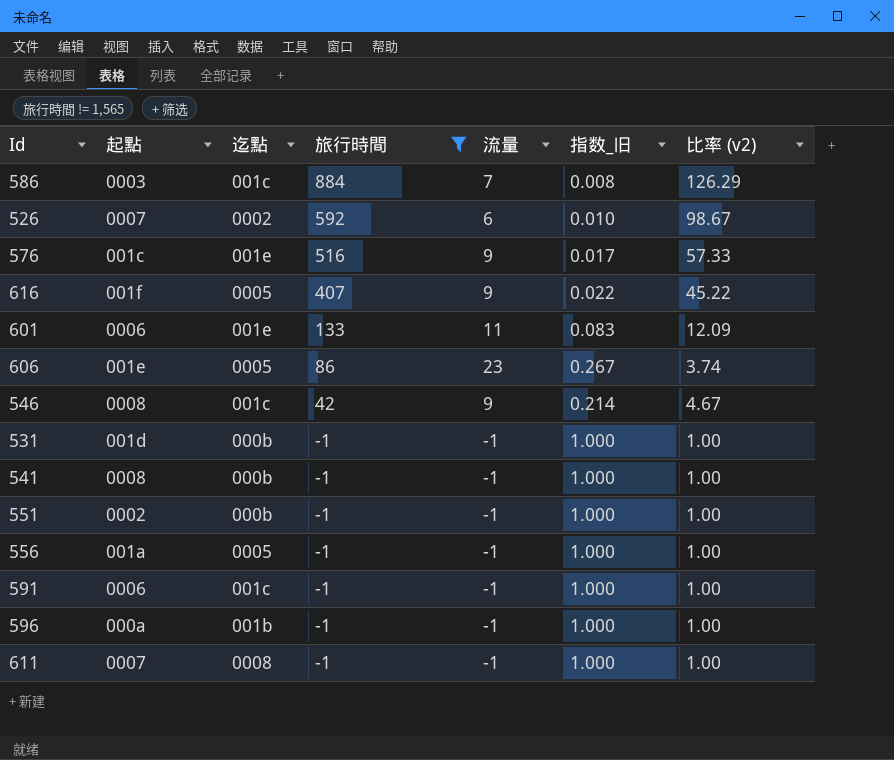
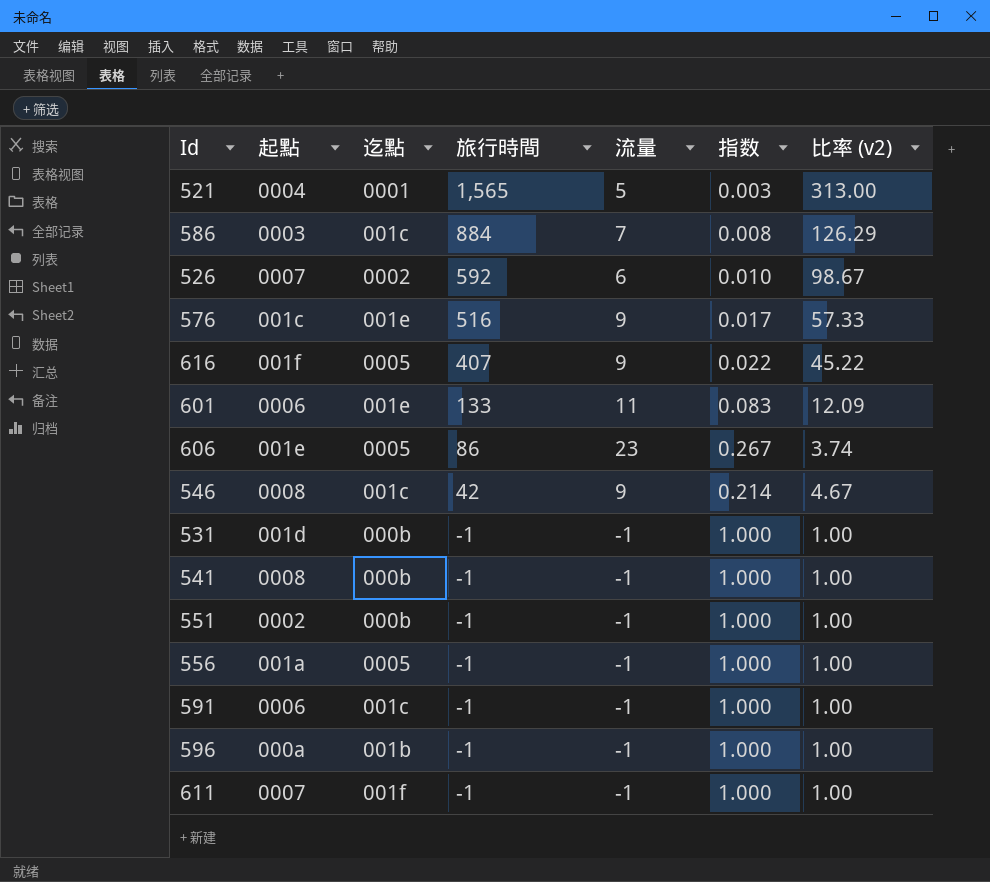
filter: 旅行時間 != 1,565 -> none
column name: 指数_旧 -> 指数
611 | 迄點: 0008 -> 001f

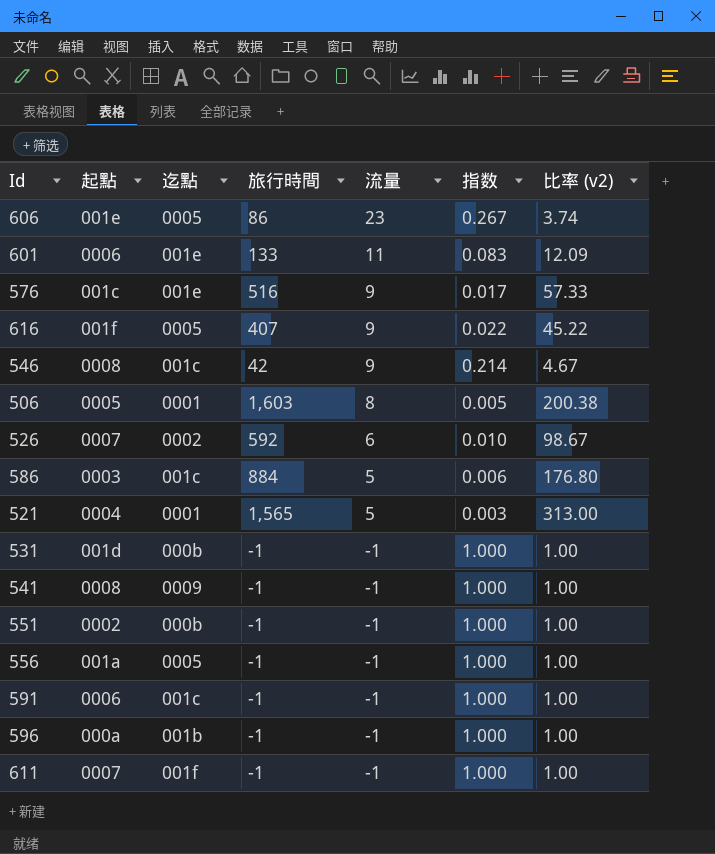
row order: 旅行時間 descending -> 流量 descending
row 506: none -> 0005 | 0001 | 1,603 | 8 | 0.005 | 200.38
586 | 流量: 7 -> 5
586 | 指数: 0.008 -> 0.006
586 | 比率 (v2): 126.29 -> 176.80
541 | 迄點: 000b -> 0009

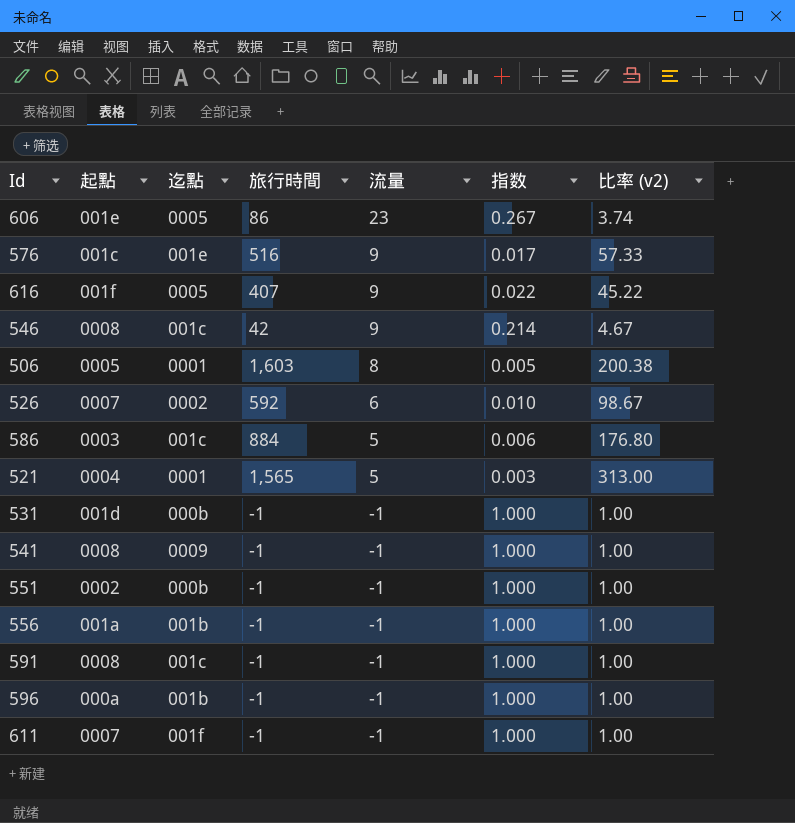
row 601: 0006 | 001e | 133 | 11 | 0.083 | 12.09 -> none
556 | 迄點: 0005 -> 001b
591 | 起點: 0006 -> 0008

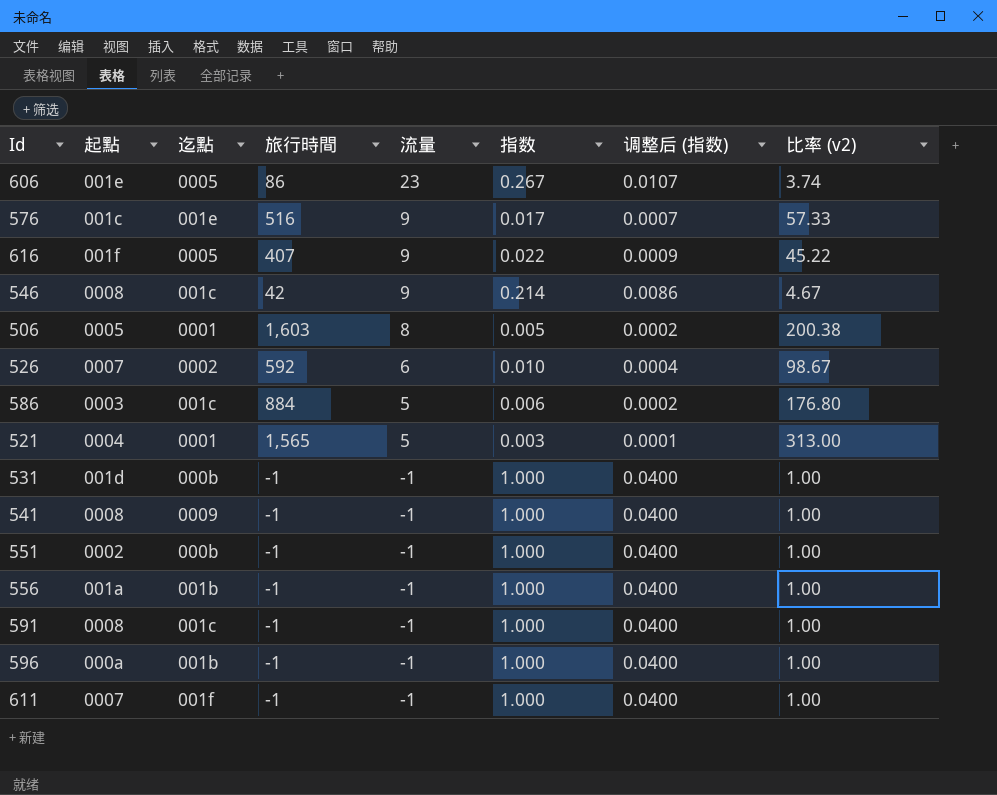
column 调整后 (指数) | formula: none -> [指数] * 0.04

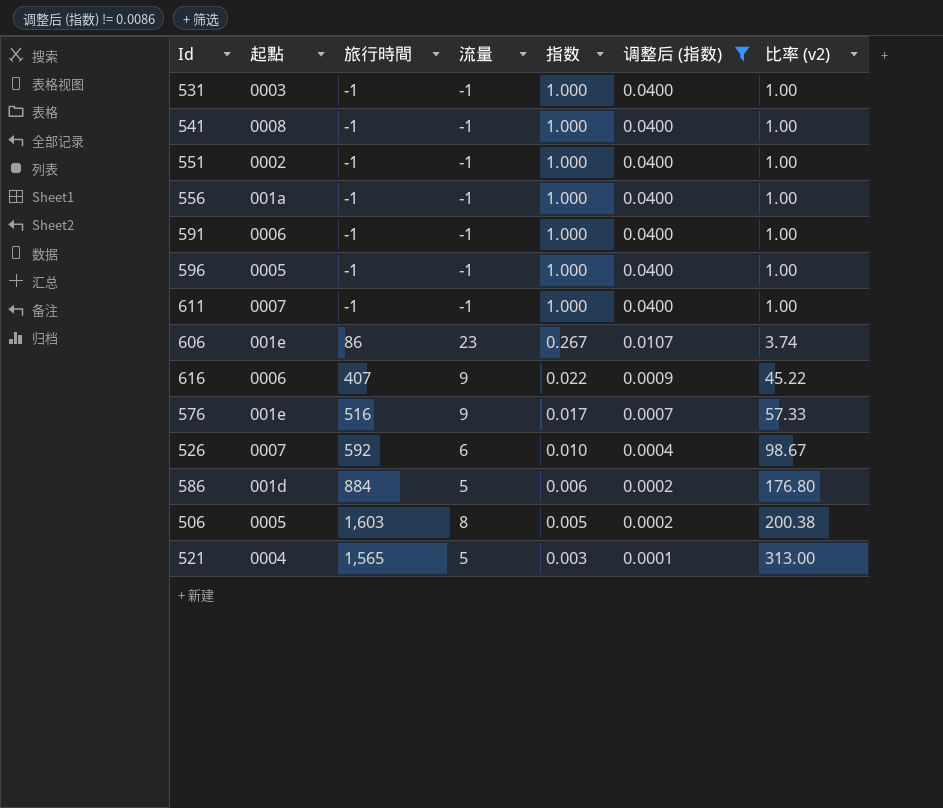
filter: none -> 调整后 (指数) != 0.0086
row order: 流量 descending -> 指数 descending
column 迄點 | position: 3 -> none
531 | 起點: 001d -> 0003
591 | 起點: 0008 -> 0006
596 | 起點: 000a -> 0005
616 | 起點: 001f -> 0006
576 | 起點: 001c -> 001e
586 | 起點: 0003 -> 001d

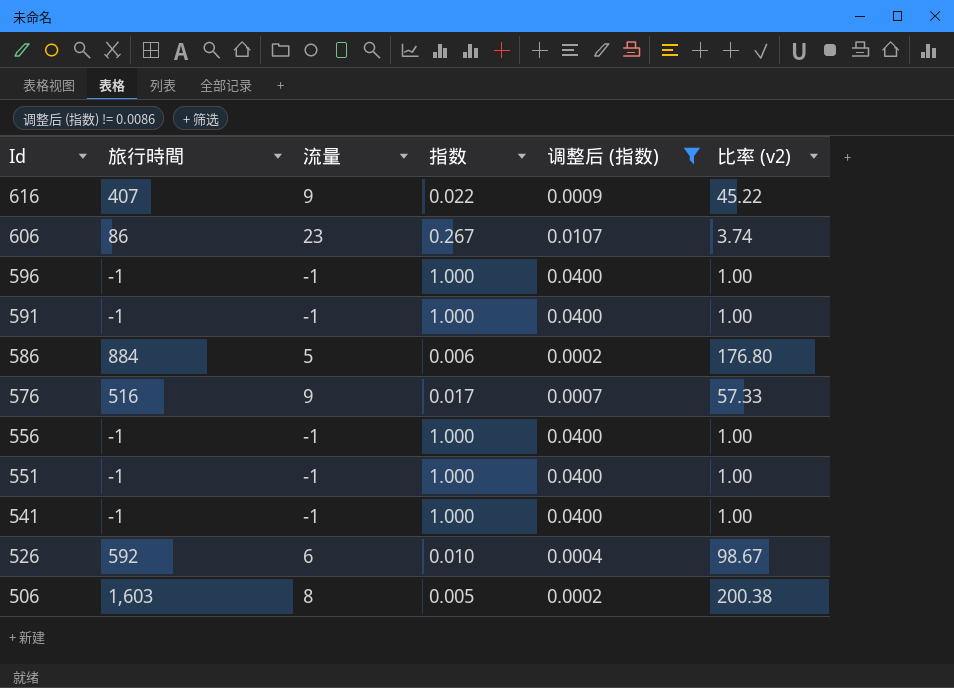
row order: 指数 descending -> Id descending
column 起點 | position: 2 -> none
row 531: 0003 | -1 | -1 | 1.000 | 0.0400 | 1.00 -> none
row 611: 0007 | -1 | -1 | 1.000 | 0.0400 | 1.00 -> none
row 521: 0004 | 1,565 | 5 | 0.003 | 0.0001 | 313.00 -> none

